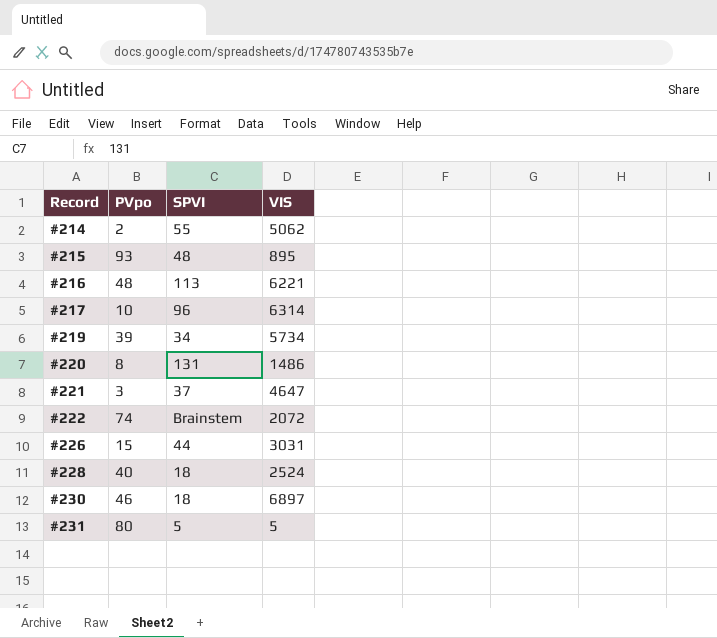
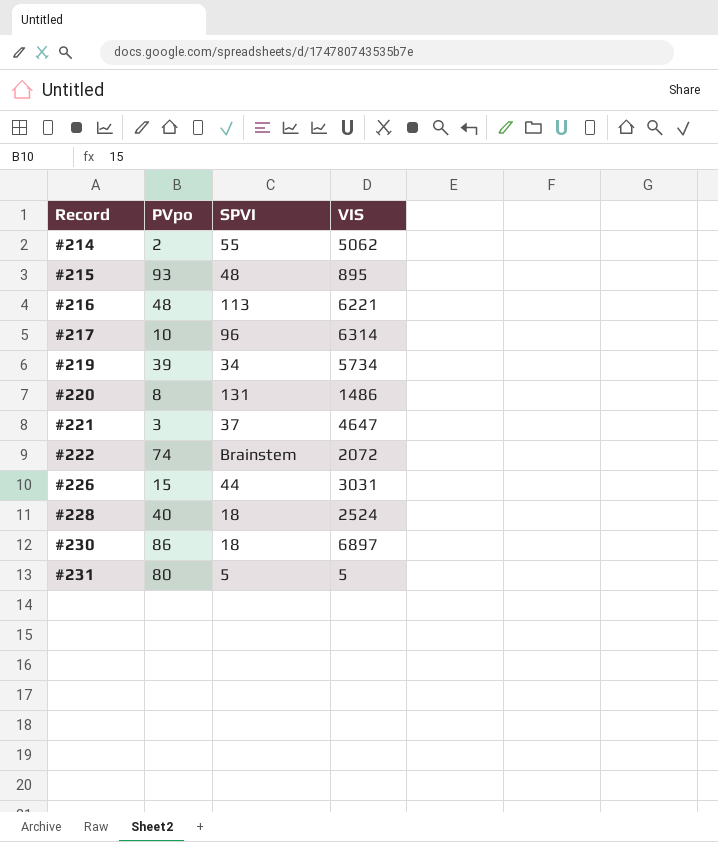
#230 | PVpo: 46 -> 86

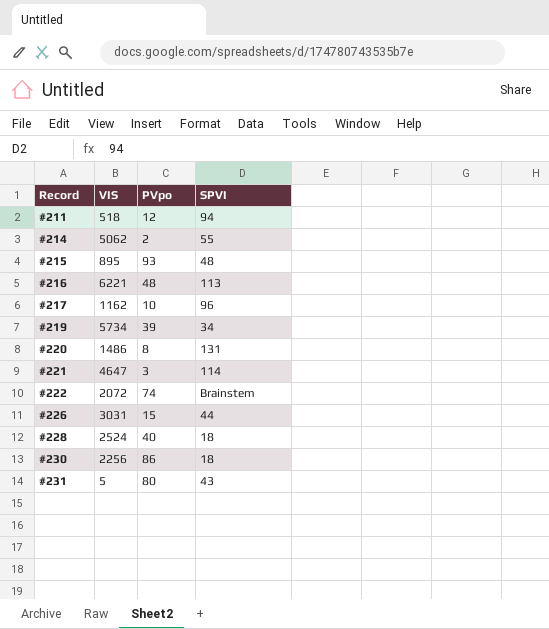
column VIS | position: 4 -> 2
row #211: none -> 518 | 12 | 94
#217 | VIS: 6314 -> 1162
#221 | SPVI: 37 -> 114
#230 | VIS: 6897 -> 2256
#231 | SPVI: 5 -> 43

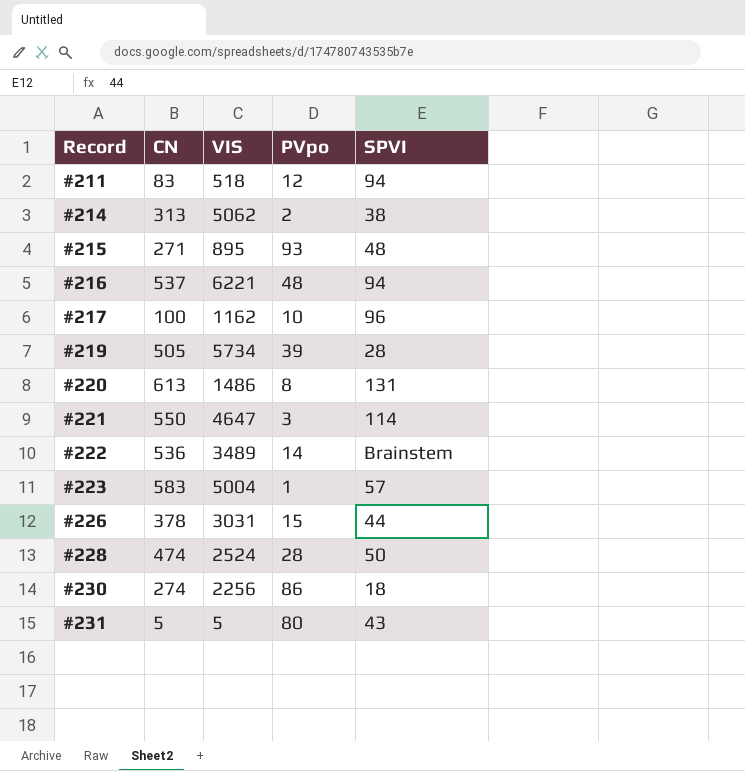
column CN | position: none -> 2
#214 | SPVI: 55 -> 38
#216 | SPVI: 113 -> 94
#219 | SPVI: 34 -> 28
#222 | VIS: 2072 -> 3489
#222 | PVpo: 74 -> 14
row #223: none -> 583 | 5004 | 1 | 57
#228 | PVpo: 40 -> 28
#228 | SPVI: 18 -> 50

